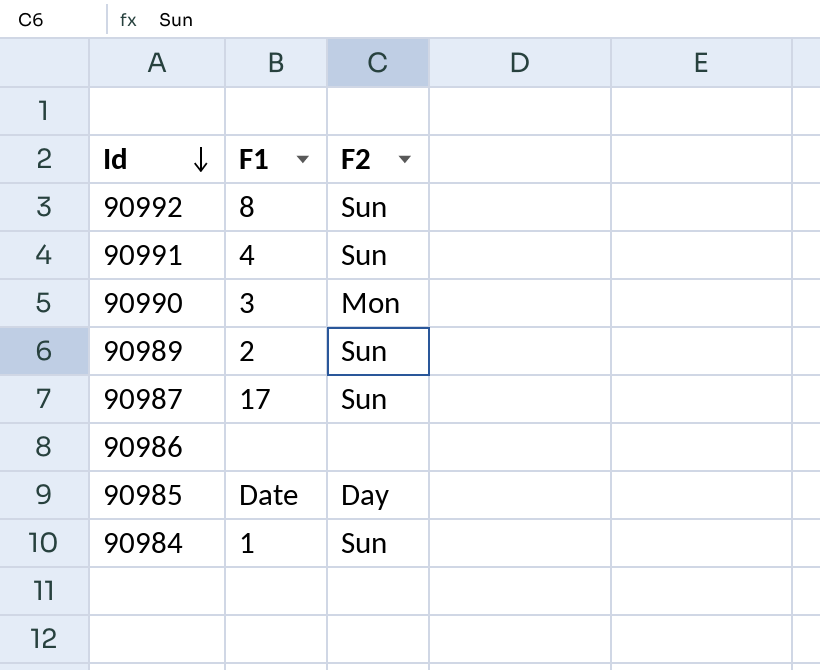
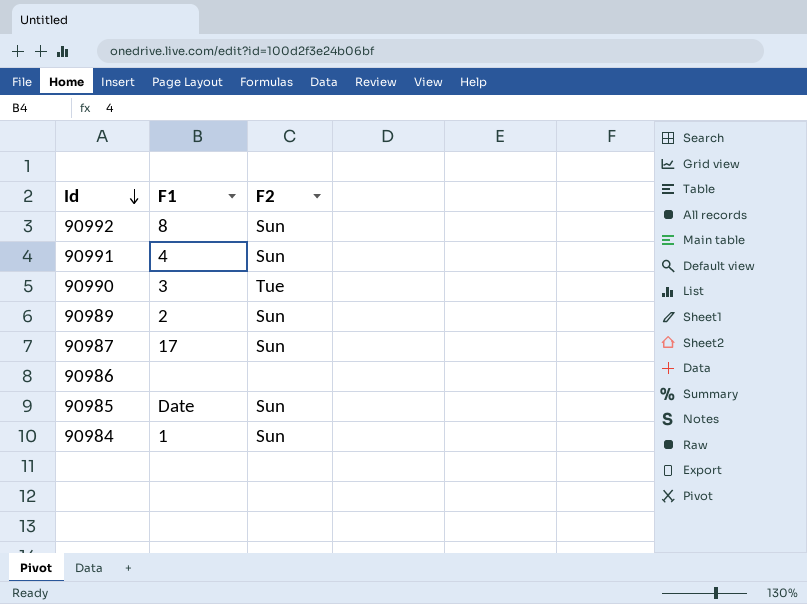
90990 | F2: Mon -> Tue
90985 | F2: Day -> Sun

